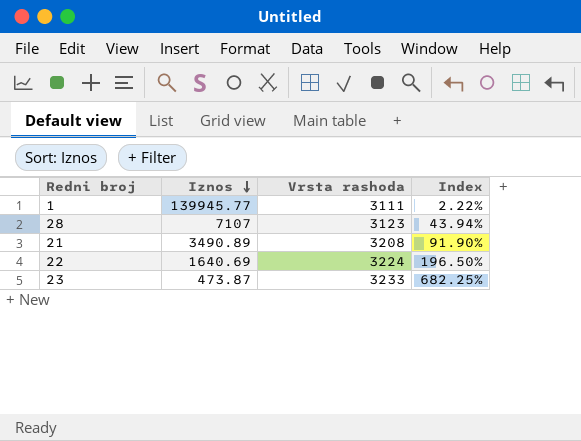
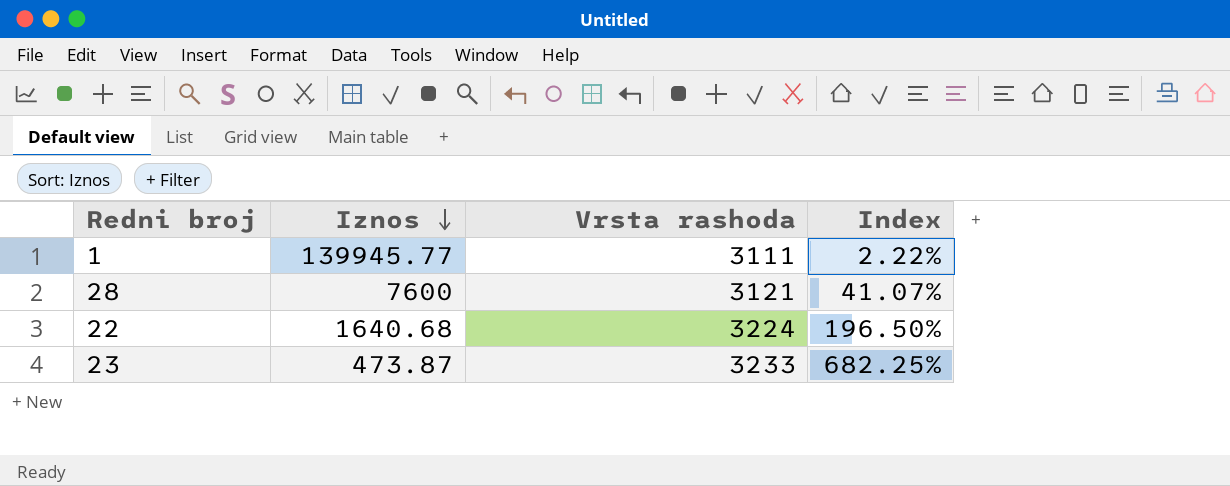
row 21: 3490.89 | 3208 | 91.90% -> none
28 | Iznos: 7107 -> 7600
28 | Vrsta rashoda: 3123 -> 3121
28 | Index: 43.94% -> 41.07%
22 | Iznos: 1640.69 -> 1640.68

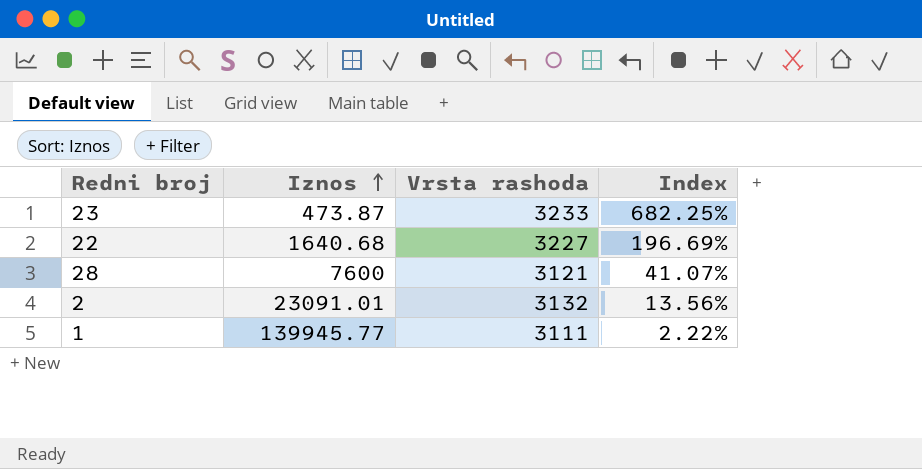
row order: Iznos descending -> Iznos ascending
22 | Vrsta rashoda: 3224 -> 3227
22 | Index: 196.50% -> 196.69%
row 2: none -> 23091.01 | 3132 | 13.56%

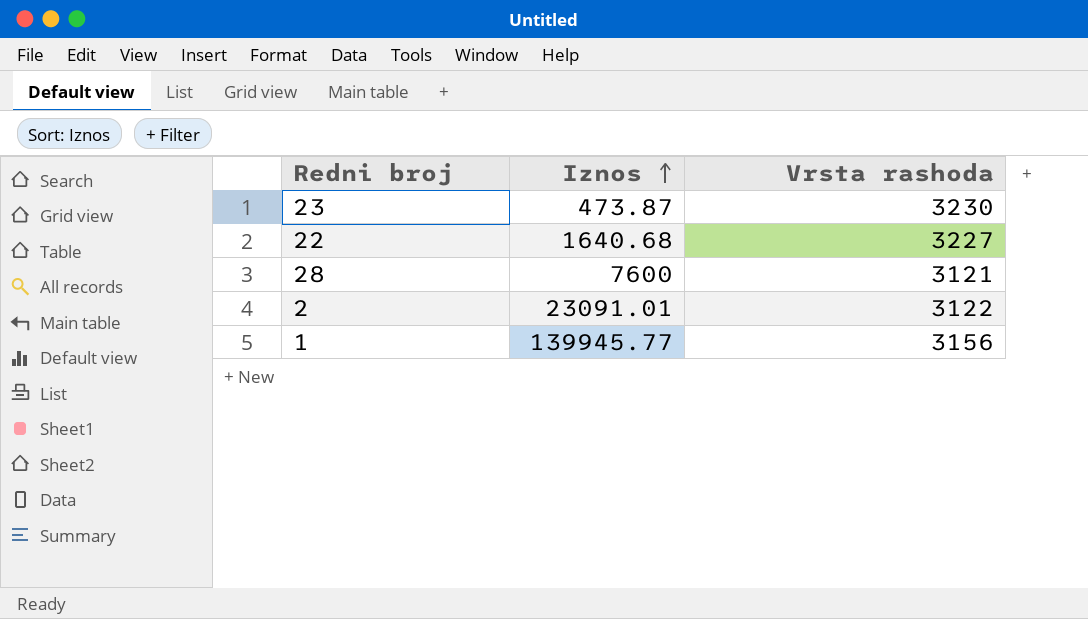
column Index | formula: [Vrsta rashoda] / [Iznos] -> none
23 | Vrsta rashoda: 3233 -> 3230
2 | Vrsta rashoda: 3132 -> 3122
1 | Vrsta rashoda: 3111 -> 3156

